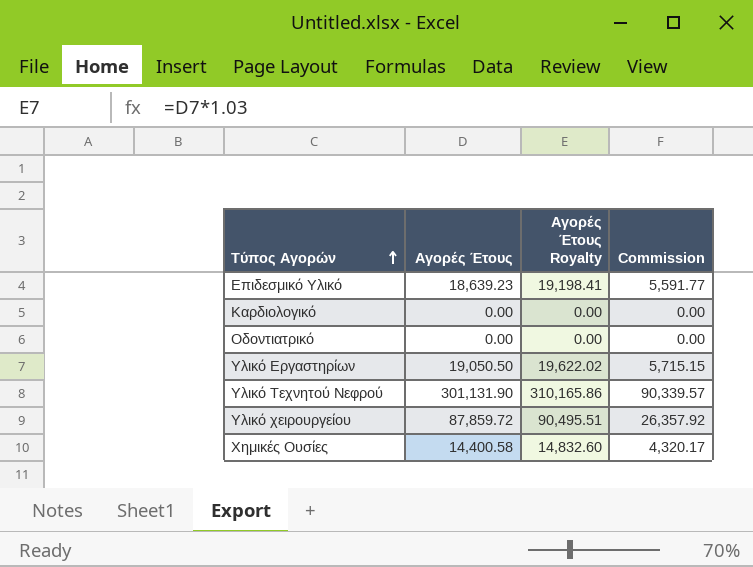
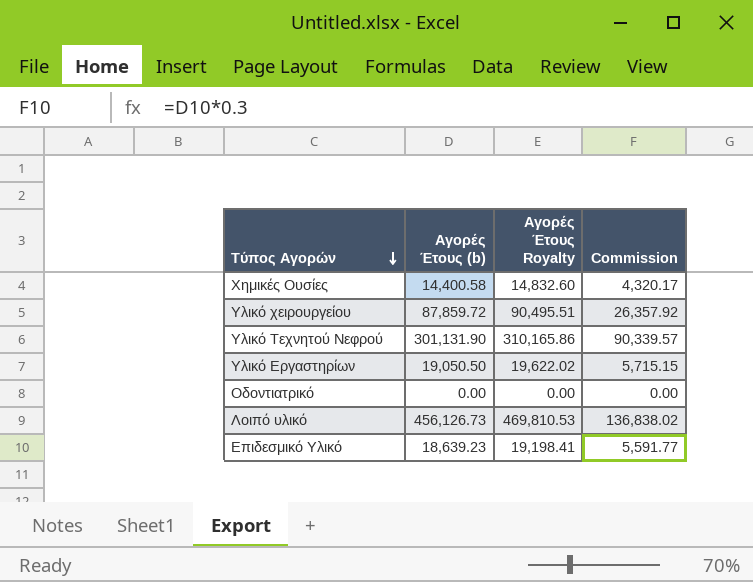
row order: Τύπος Αγορών ascending -> Τύπος Αγορών descending
column name: Αγορές Έτους -> Αγορές Έτους (b)
row Καρδιολογικό: 0.00 | 0.00 | 0.00 -> none
row Λοιπό υλικό: none -> 456,126.73 | 469,810.53 | 136,838.02

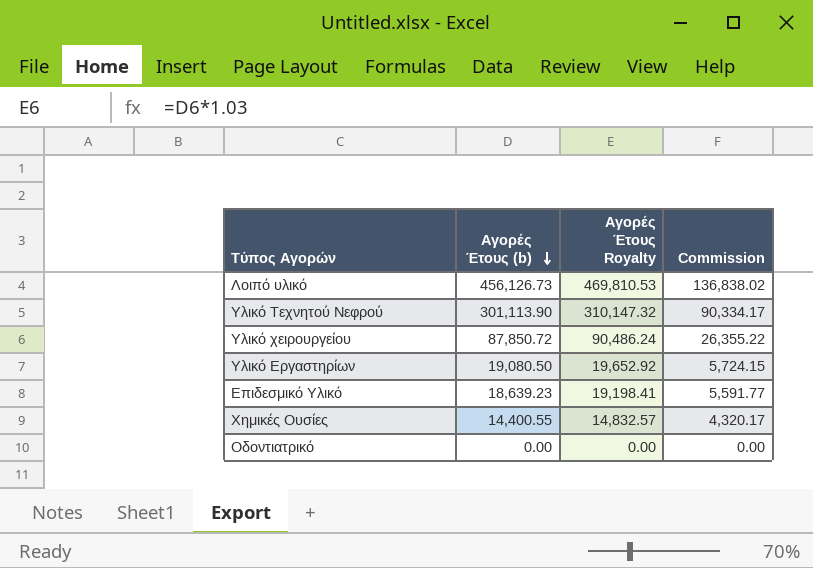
row order: Τύπος Αγορών descending -> Αγορές Έτους (b) descending
Υλικό Τεχνητού Νεφρού | Αγορές Έτους (b): 301,131.90 -> 301,113.90
Υλικό Τεχνητού Νεφρού | Αγορές Έτους Royalty: 310,165.86 -> 310,147.32
Υλικό Τεχνητού Νεφρού | Commission: 90,339.57 -> 90,334.17
Υλικό χειρουργείου | Αγορές Έτους (b): 87,859.72 -> 87,850.72
Υλικό χειρουργείου | Αγορές Έτους Royalty: 90,495.51 -> 90,486.24
Υλικό χειρουργείου | Commission: 26,357.92 -> 26,355.22
Υλικό Εργαστηρίων | Αγορές Έτους (b): 19,050.50 -> 19,080.50
Υλικό Εργαστηρίων | Αγορές Έτους Royalty: 19,622.02 -> 19,652.92
Υλικό Εργαστηρίων | Commission: 5,715.15 -> 5,724.15
Χημικές Ουσίες | Αγορές Έτους (b): 14,400.58 -> 14,400.55
Χημικές Ουσίες | Αγορές Έτους Royalty: 14,832.60 -> 14,832.57

